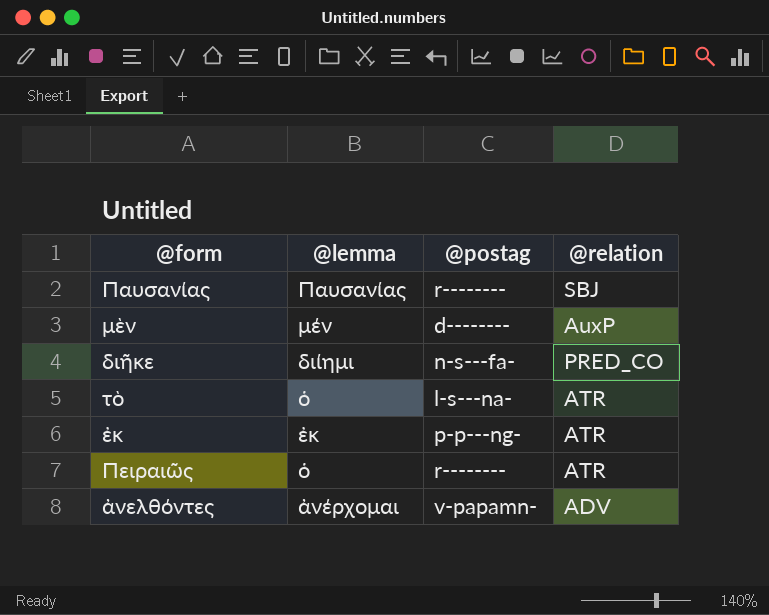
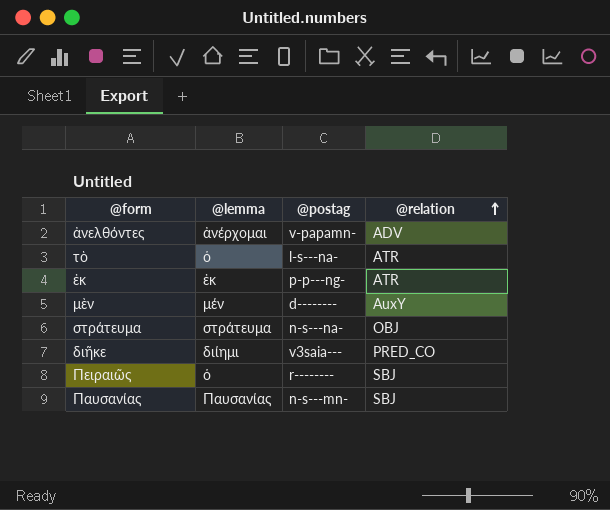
row order: none -> @relation ascending
μὲν | @relation: AuxP -> AuxY
row στράτευμα: none -> στράτευμα | n-s---na- | OBJ
διῆκε | @postag: n-s---fa- -> v3saia---
Πειραιῶς | @relation: ATR -> SBJ
Παυσανίας | @postag: r-------- -> n-s---mn-

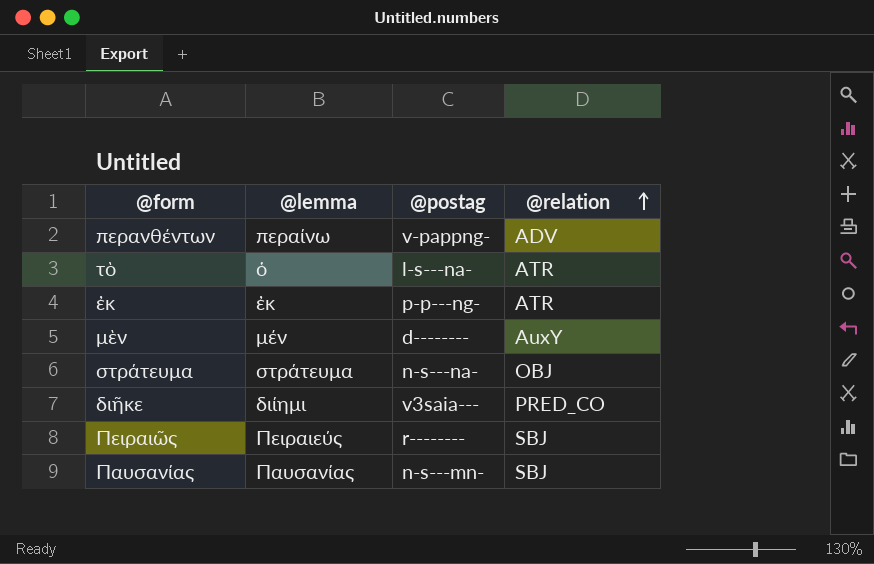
row ἀνελθόντες: ἀνέρχομαι | v-papamn- | ADV -> none
row περανθέντων: none -> περαίνω | v-pappng- | ADV
Πειραιῶς | @lemma: ὁ -> Πειραιεύς

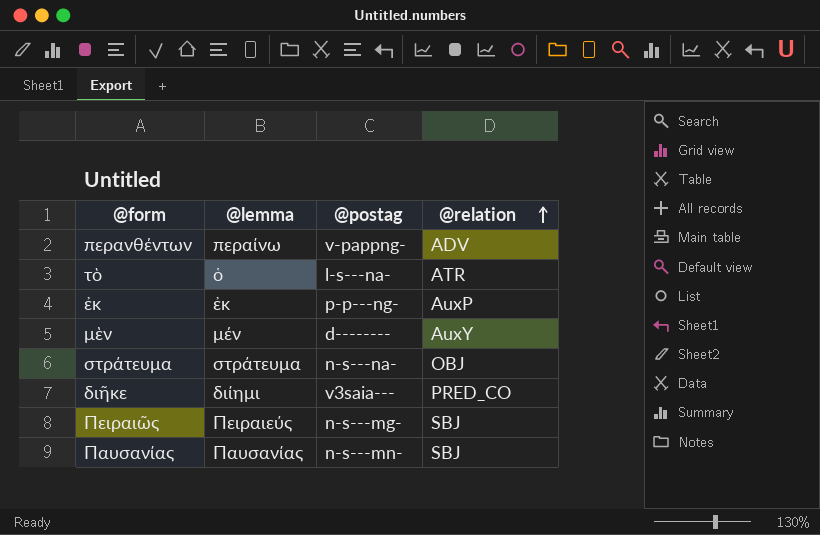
ἐκ | @relation: ATR -> AuxP
Πειραιῶς | @postag: r-------- -> n-s---mg-

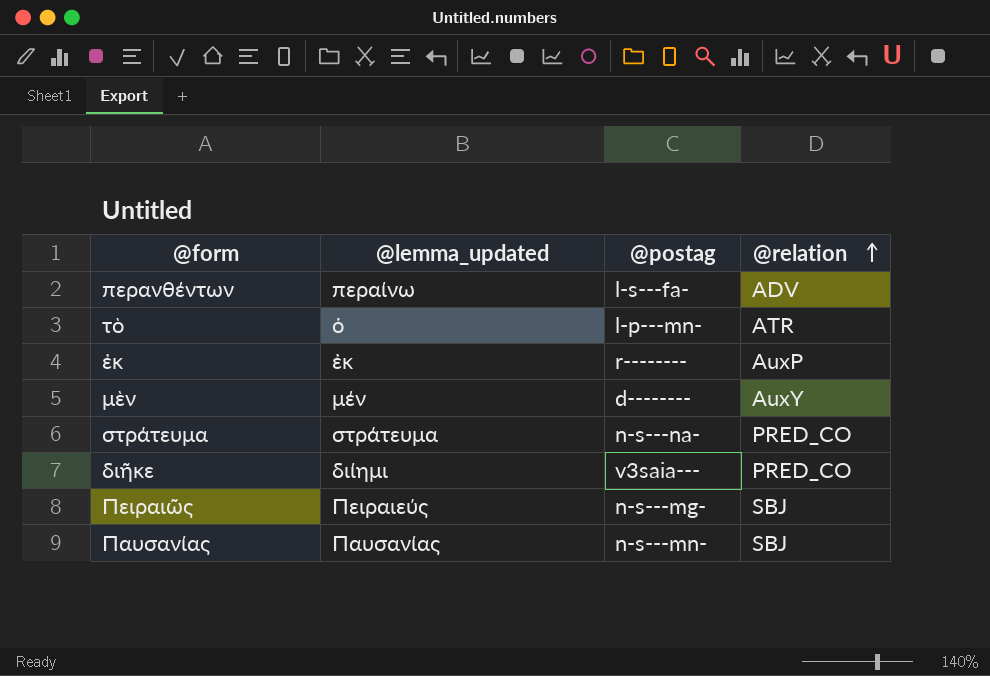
column name: @lemma -> @lemma_updated
περανθέντων | @postag: v-pappng- -> l-s---fa-
τὸ | @postag: l-s---na- -> l-p---mn-
ἐκ | @postag: p-p---ng- -> r--------
στράτευμα | @relation: OBJ -> PRED_CO

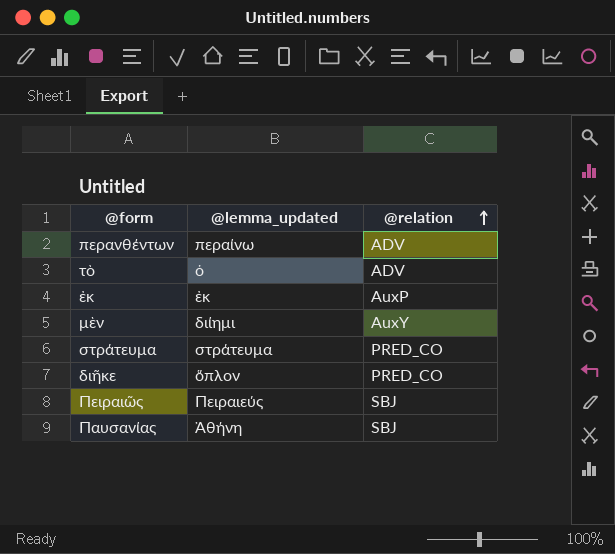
column @postag | position: 3 -> none
τὸ | @relation: ATR -> ADV
μὲν | @lemma_updated: μέν -> διίημι
διῆκε | @lemma_updated: διίημι -> ὅπλον
Παυσανίας | @lemma_updated: Παυσανίας -> Ἀθήνη

